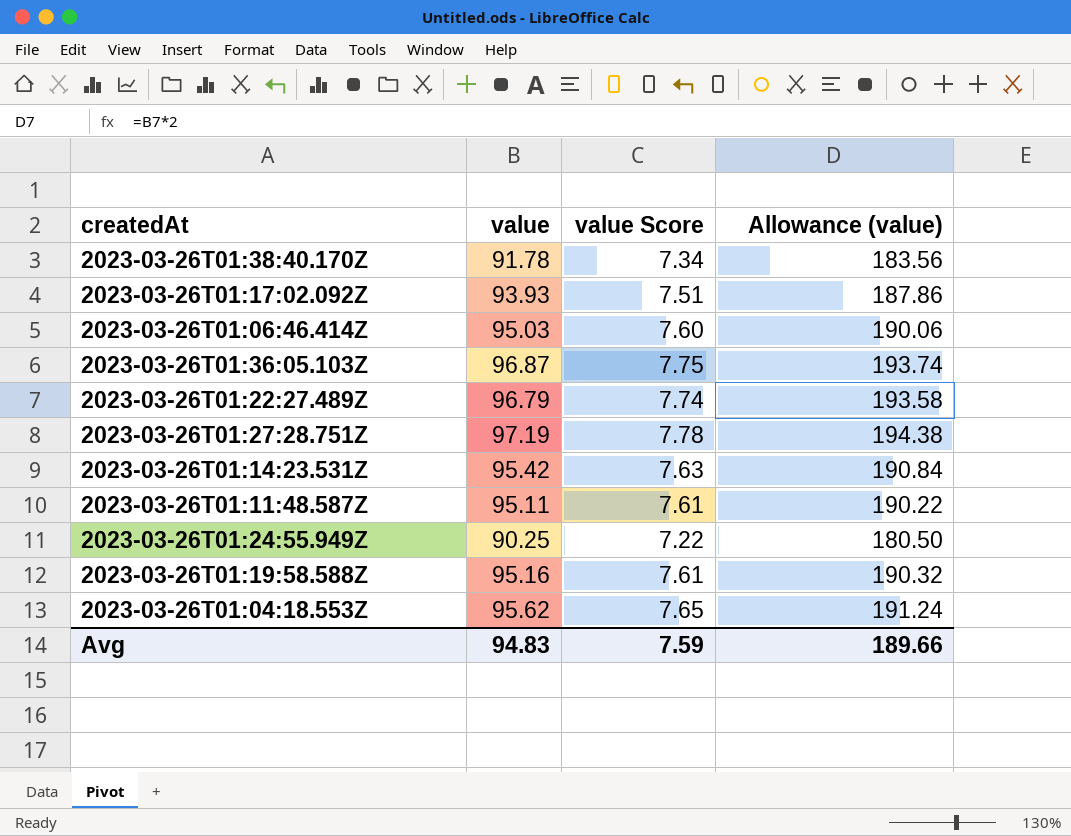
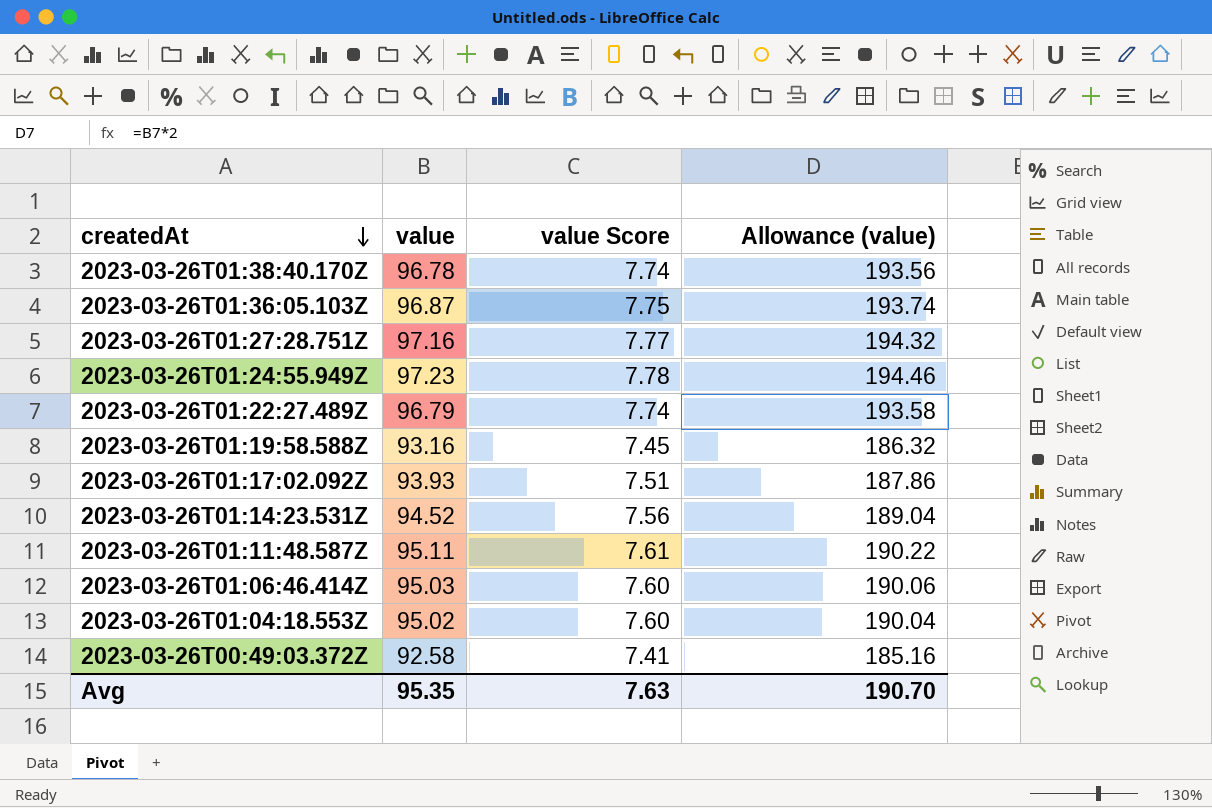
row order: none -> createdAt descending
2023-03-26T01:38:40.170Z | value: 91.78 -> 96.78
2023-03-26T01:38:40.170Z | value Score: 7.34 -> 7.74
2023-03-26T01:38:40.170Z | Allowance (value): 183.56 -> 193.56
2023-03-26T01:27:28.751Z | value: 97.19 -> 97.16
2023-03-26T01:27:28.751Z | value Score: 7.78 -> 7.77
2023-03-26T01:27:28.751Z | Allowance (value): 194.38 -> 194.32
2023-03-26T01:24:55.949Z | value: 90.25 -> 97.23
2023-03-26T01:24:55.949Z | value Score: 7.22 -> 7.78
2023-03-26T01:24:55.949Z | Allowance (value): 180.50 -> 194.46
2023-03-26T01:19:58.588Z | value: 95.16 -> 93.16
2023-03-26T01:19:58.588Z | value Score: 7.61 -> 7.45
2023-03-26T01:19:58.588Z | Allowance (value): 190.32 -> 186.32
2023-03-26T01:14:23.531Z | value: 95.42 -> 94.52
2023-03-26T01:14:23.531Z | value Score: 7.63 -> 7.56
2023-03-26T01:14:23.531Z | Allowance (value): 190.84 -> 189.04
2023-03-26T01:04:18.553Z | value: 95.62 -> 95.02
2023-03-26T01:04:18.553Z | value Score: 7.65 -> 7.60
2023-03-26T01:04:18.553Z | Allowance (value): 191.24 -> 190.04
row 2023-03-26T00:49:03.372Z: none -> 92.58 | 7.41 | 185.16
Avg | value: 94.83 -> 95.35
Avg | value Score: 7.59 -> 7.63
Avg | Allowance (value): 189.66 -> 190.70

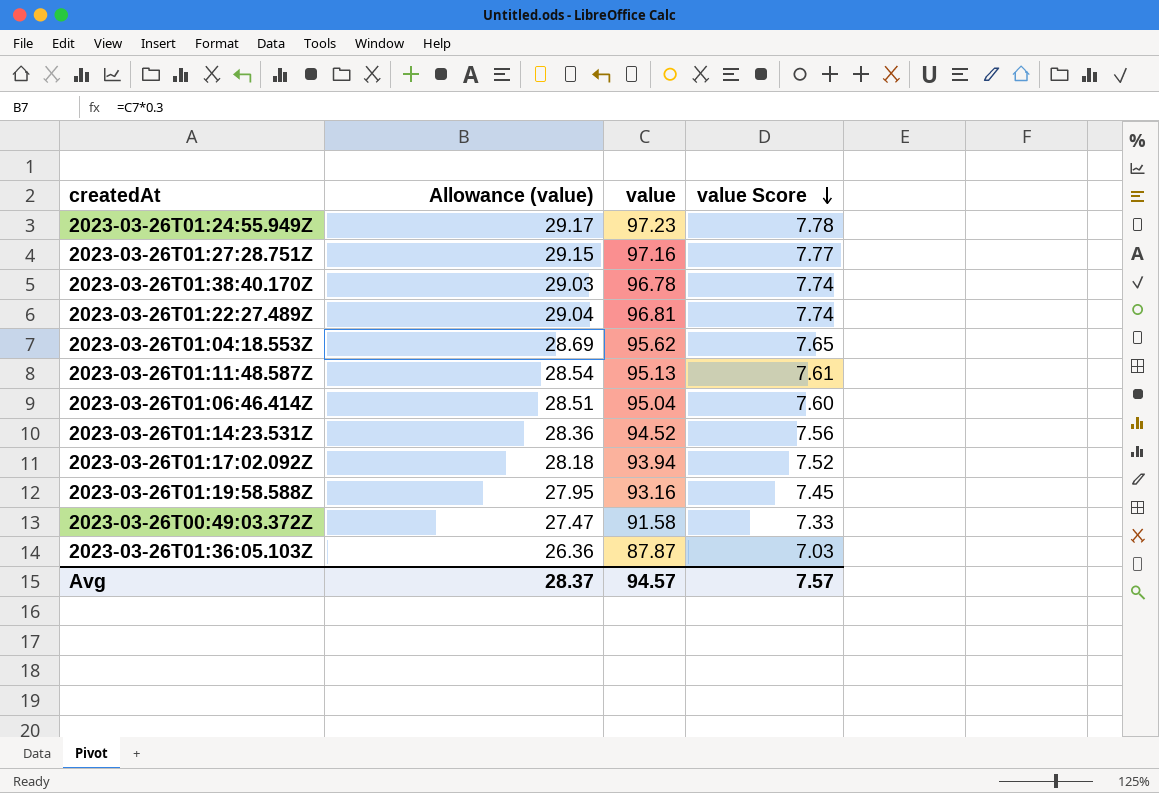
row order: createdAt descending -> value Score descending
column Allowance (value) | formula: [value] * 2 -> [value] * 0.3
column Allowance (value) | position: 4 -> 2
2023-03-26T01:22:27.489Z | value: 96.79 -> 96.81
2023-03-26T01:04:18.553Z | value: 95.02 -> 95.62
2023-03-26T01:04:18.553Z | value Score: 7.60 -> 7.65
2023-03-26T01:11:48.587Z | value: 95.11 -> 95.13
2023-03-26T01:06:46.414Z | value: 95.03 -> 95.04
2023-03-26T01:17:02.092Z | value: 93.93 -> 93.94
2023-03-26T01:17:02.092Z | value Score: 7.51 -> 7.52
2023-03-26T00:49:03.372Z | value: 92.58 -> 91.58
2023-03-26T00:49:03.372Z | value Score: 7.41 -> 7.33
2023-03-26T01:36:05.103Z | value: 96.87 -> 87.87
2023-03-26T01:36:05.103Z | value Score: 7.75 -> 7.03
Avg | Allowance (value): 190.70 -> 28.37
Avg | value: 95.35 -> 94.57
Avg | value Score: 7.63 -> 7.57

